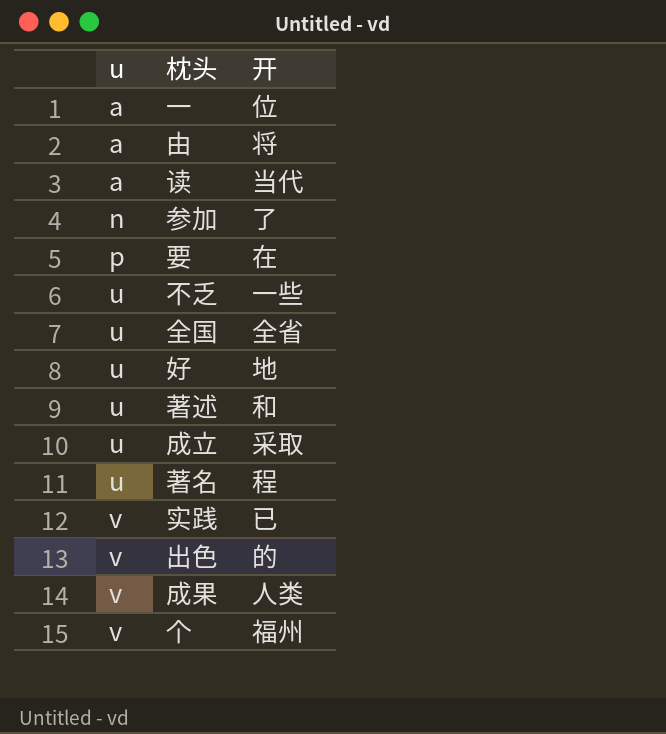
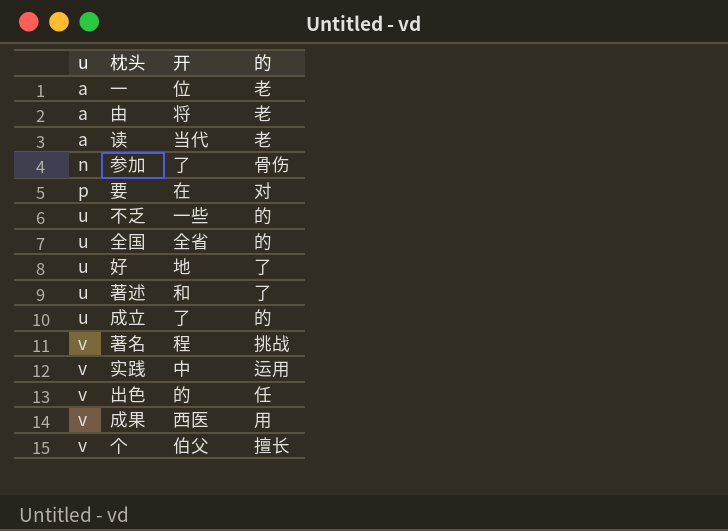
column 的 | position: none -> 4
成立 | 开: 采取 -> 了
著名 | u: u -> v
实践 | 开: 已 -> 中
成果 | 开: 人类 -> 西医
个 | 开: 福州 -> 伯父

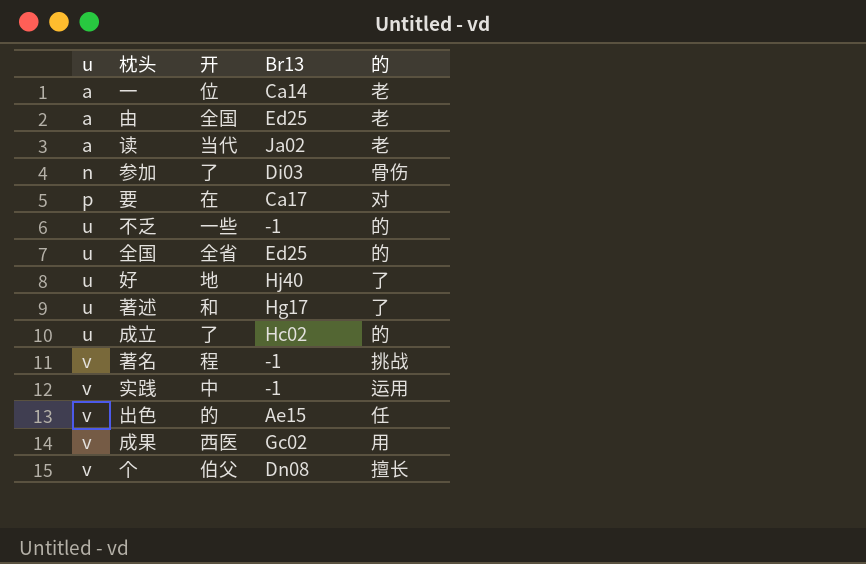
column Br13 | position: none -> 4
由 | 开: 将 -> 全国

